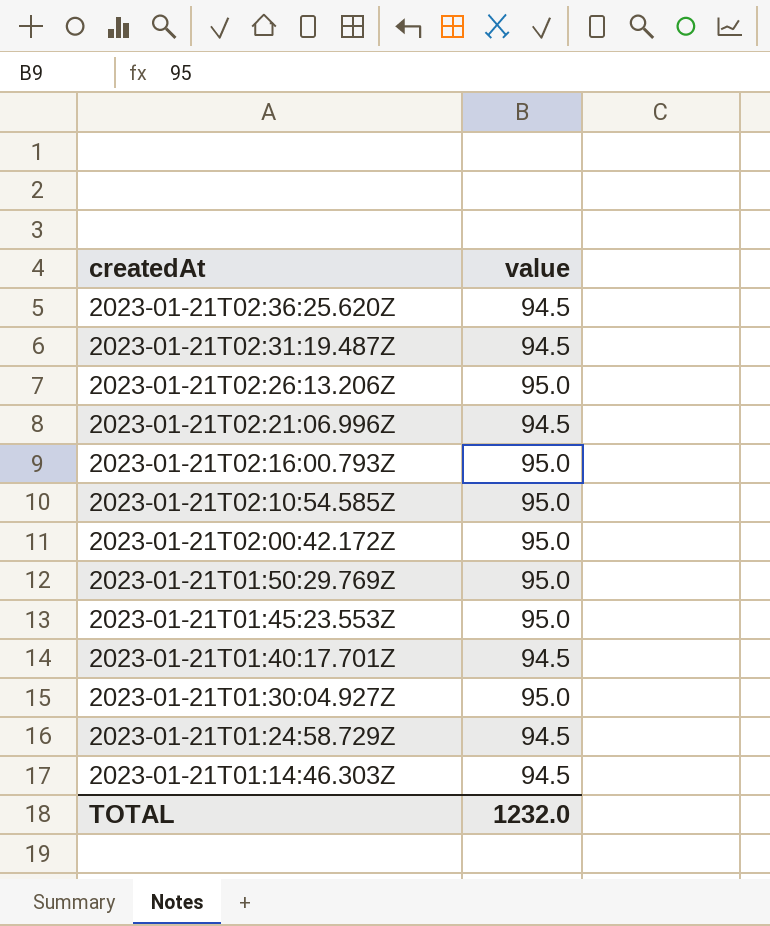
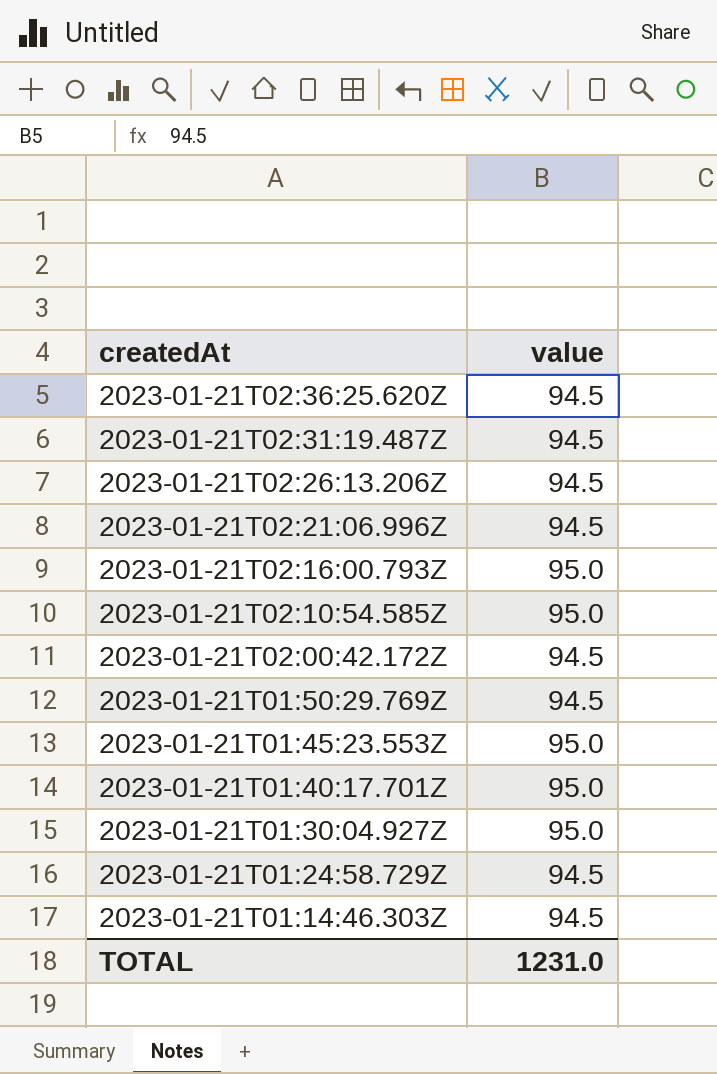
2023-01-21T02:26:13.206Z | value: 95.0 -> 94.5
2023-01-21T02:00:42.172Z | value: 95.0 -> 94.5
2023-01-21T01:50:29.769Z | value: 95.0 -> 94.5
2023-01-21T01:40:17.701Z | value: 94.5 -> 95.0
TOTAL | value: 1232.0 -> 1231.0

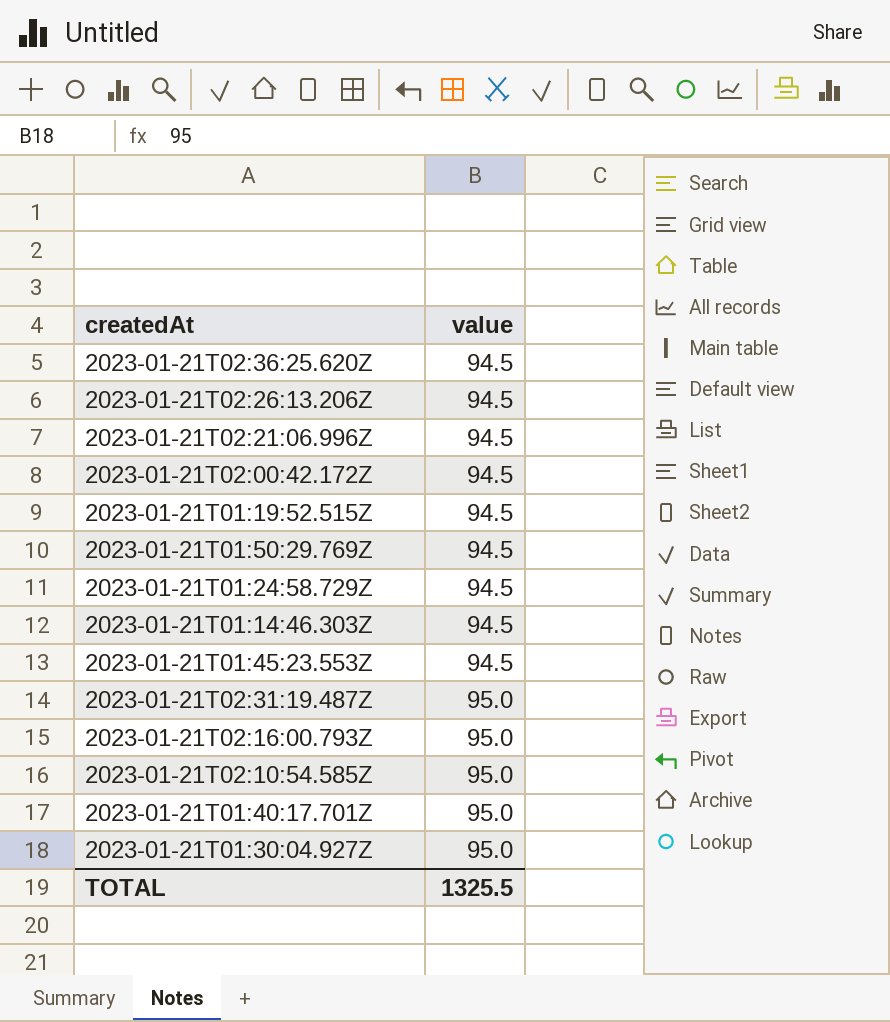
row order: createdAt descending -> value ascending
row 2023-01-21T01:19:52.515Z: none -> 94.5
2023-01-21T01:45:23.553Z | value: 95.0 -> 94.5
2023-01-21T02:31:19.487Z | value: 94.5 -> 95.0
TOTAL | value: 1231.0 -> 1325.5

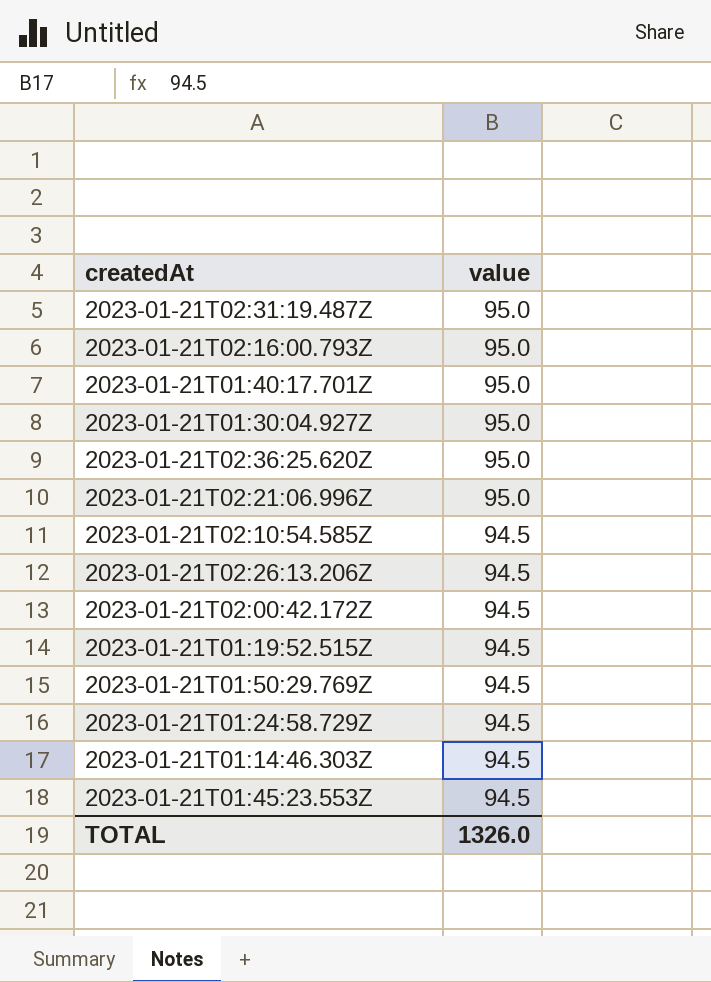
row order: value ascending -> value descending
2023-01-21T02:36:25.620Z | value: 94.5 -> 95.0
2023-01-21T02:21:06.996Z | value: 94.5 -> 95.0
2023-01-21T02:10:54.585Z | value: 95.0 -> 94.5
TOTAL | value: 1325.5 -> 1326.0

